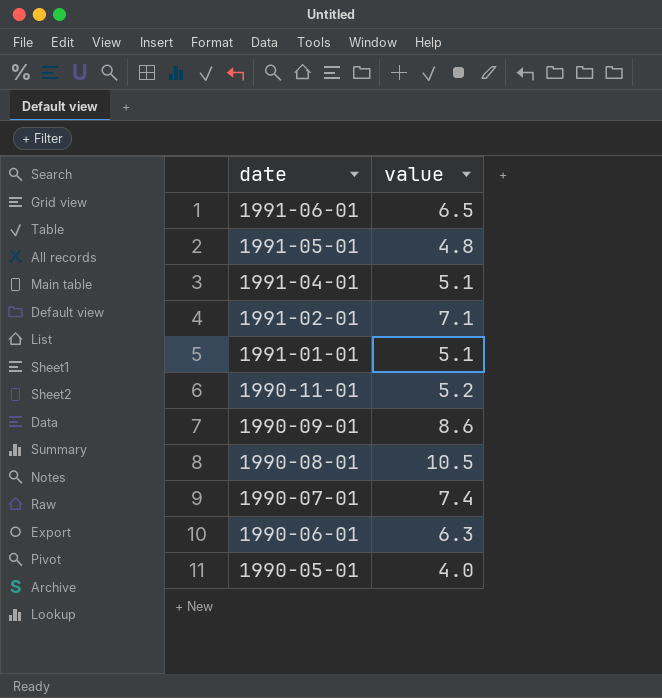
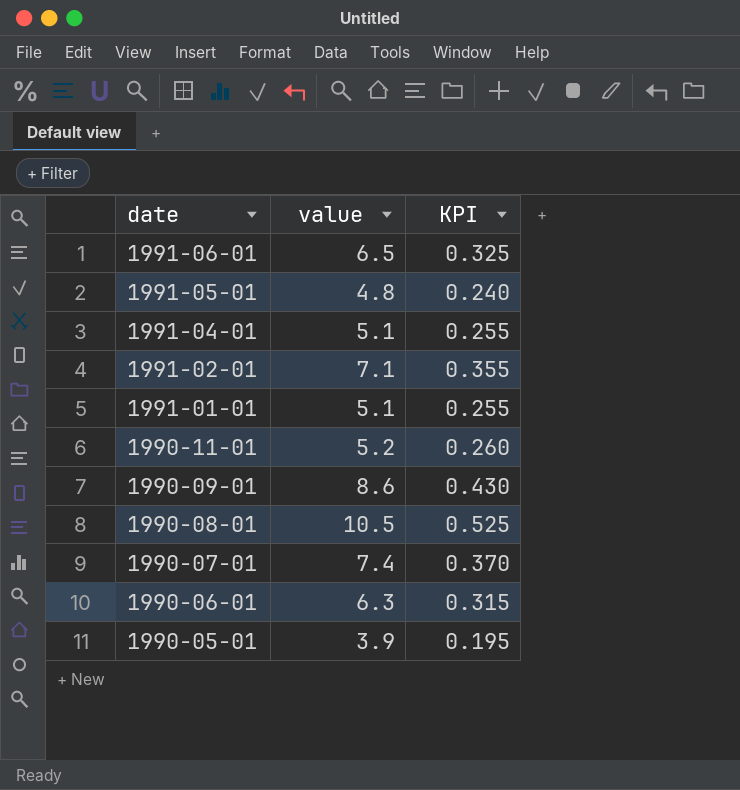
column KPI | formula: none -> [value] * 0.05
1990-05-01 | value: 4.0 -> 3.9

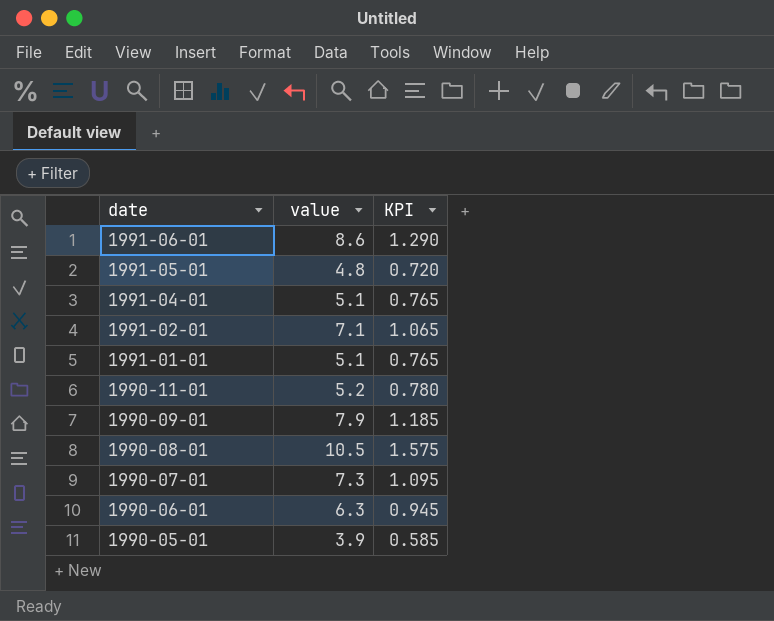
column KPI | formula: [value] * 0.05 -> [value] * 0.15
1991-06-01 | value: 6.5 -> 8.6
1990-09-01 | value: 8.6 -> 7.9
1990-07-01 | value: 7.4 -> 7.3

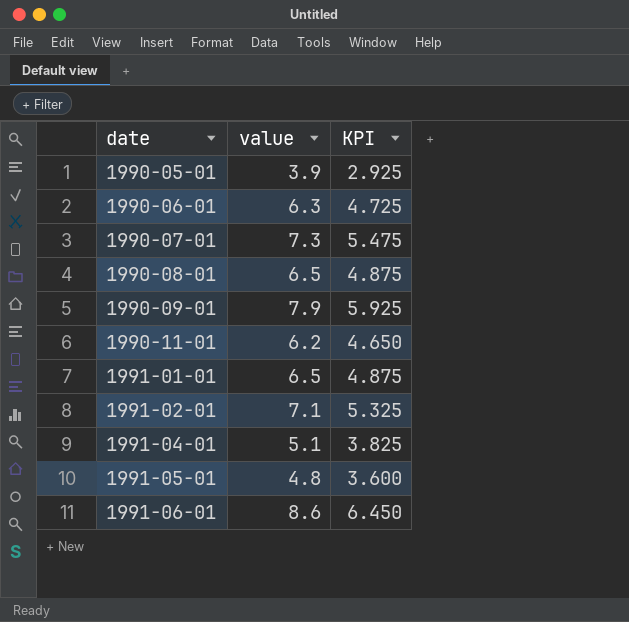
row order: date descending -> date ascending
column KPI | formula: [value] * 0.15 -> [value] * 0.75
1990-08-01 | value: 10.5 -> 6.5
1990-11-01 | value: 5.2 -> 6.2
1991-01-01 | value: 5.1 -> 6.5

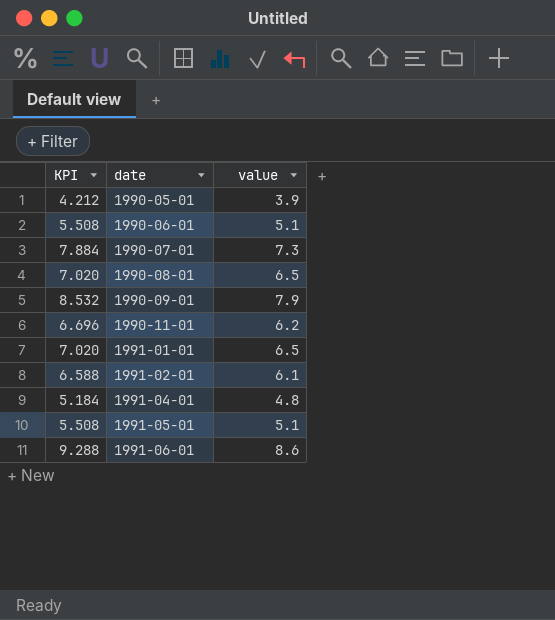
column KPI | formula: [value] * 0.75 -> [value] * 1.08
column KPI | position: 3 -> 1
1990-06-01 | value: 6.3 -> 5.1
1991-02-01 | value: 7.1 -> 6.1
1991-04-01 | value: 5.1 -> 4.8
1991-05-01 | value: 4.8 -> 5.1

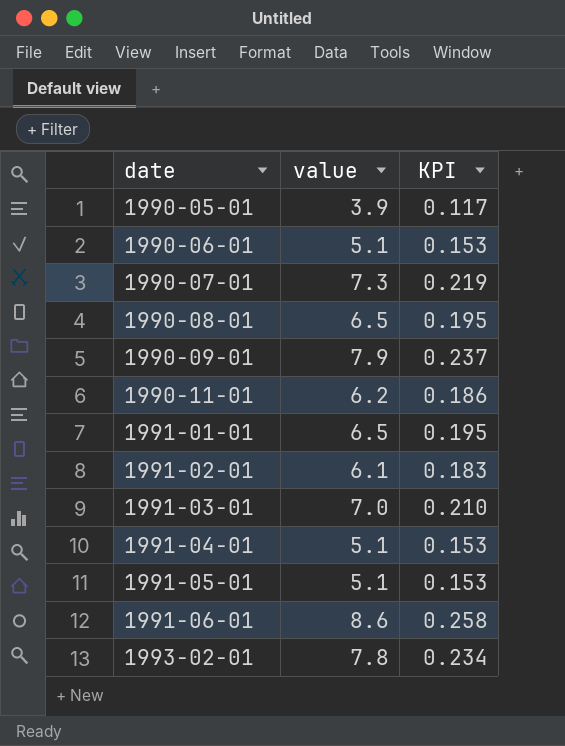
column KPI | formula: [value] * 1.08 -> [value] * 0.03
column KPI | position: 1 -> 3
row 1991-03-01: none -> 7.0 | 0.210
1991-04-01 | value: 4.8 -> 5.1
row 1993-02-01: none -> 7.8 | 0.234

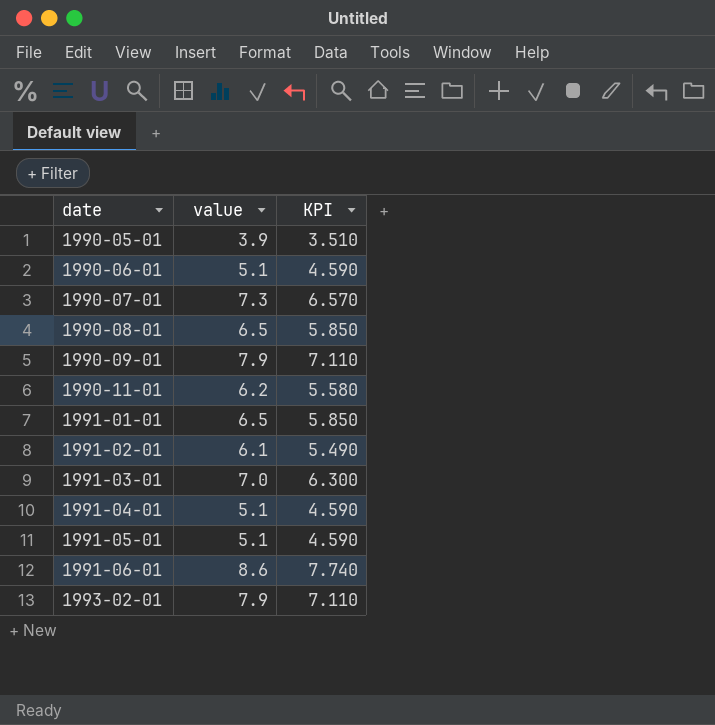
column KPI | formula: [value] * 0.03 -> [value] * 0.9
1993-02-01 | value: 7.8 -> 7.9

